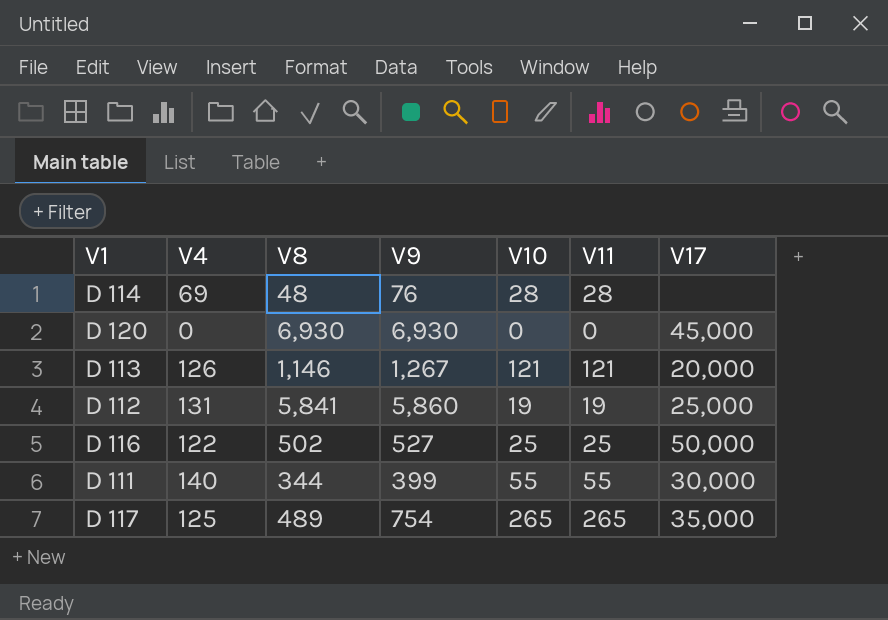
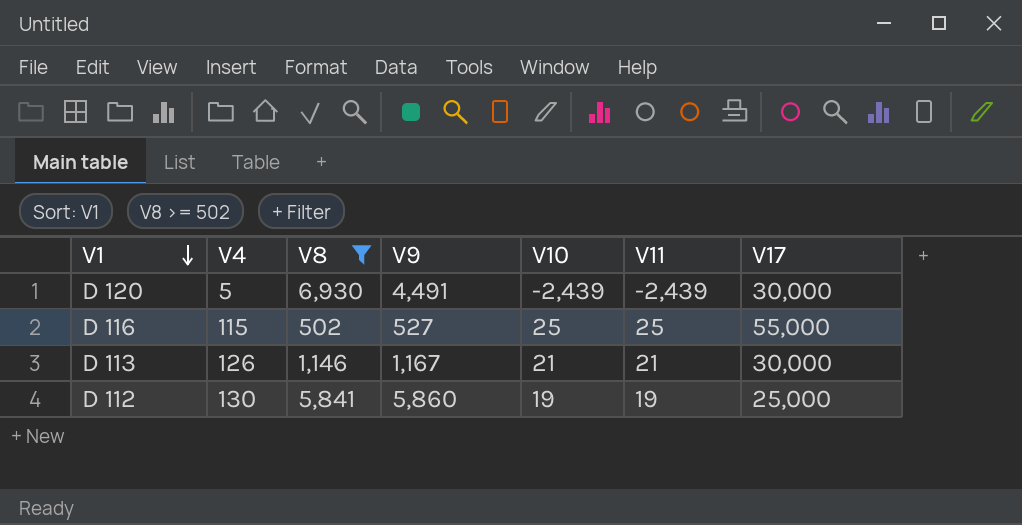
filter: none -> V8 >= 502
row order: none -> V1 descending
D 120 | V4: 0 -> 5
D 120 | V9: 6,930 -> 4,491
D 120 | V10: 0 -> -2,439
D 120 | V11: 0 -> -2,439
D 120 | V17: 45,000 -> 30,000
D 116 | V4: 122 -> 115
D 116 | V17: 50,000 -> 55,000
D 113 | V9: 1,267 -> 1,167
D 113 | V10: 121 -> 21
D 113 | V11: 121 -> 21
D 113 | V17: 20,000 -> 30,000
D 112 | V4: 131 -> 130

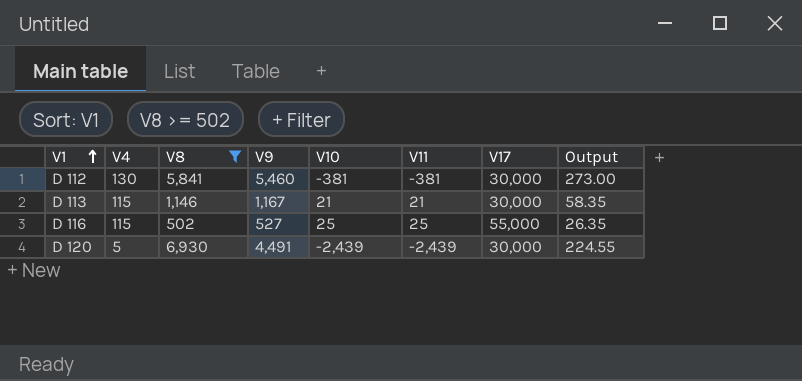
row order: V1 descending -> V1 ascending
column Output | formula: none -> [V9] * 0.05
D 112 | V9: 5,860 -> 5,460
D 112 | V10: 19 -> -381
D 112 | V11: 19 -> -381
D 112 | V17: 25,000 -> 30,000
D 113 | V4: 126 -> 115

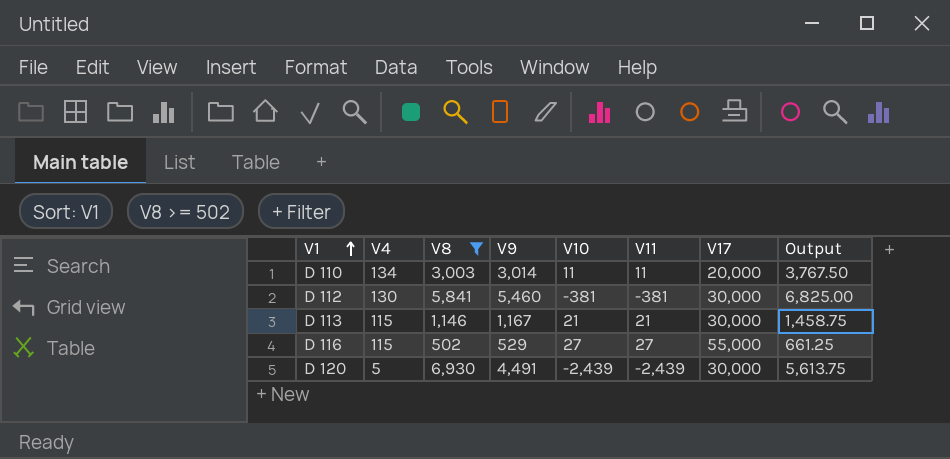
column Output | formula: [V9] * 0.05 -> [V9] * 1.25
row D 110: none -> 134 | 3,003 | 3,014 | 11 | 11 | 20,000 | 3,767.50
D 116 | V9: 527 -> 529
D 116 | V10: 25 -> 27
D 116 | V11: 25 -> 27

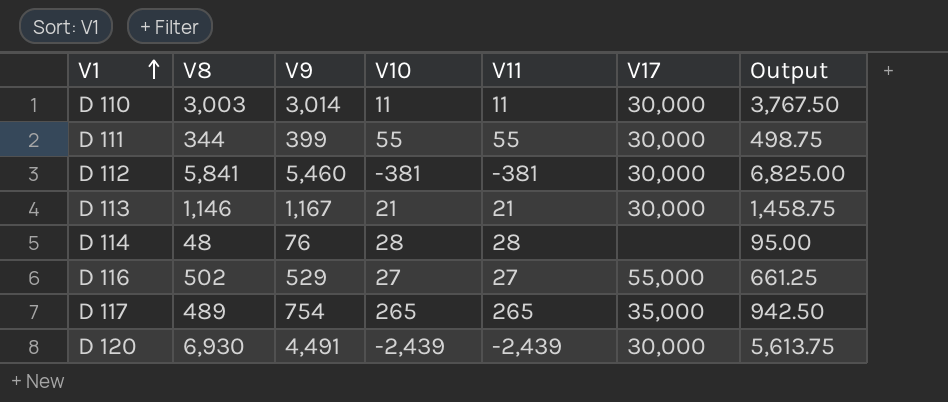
filter: V8 >= 502 -> none
column V4 | position: 2 -> none
D 110 | V17: 20,000 -> 30,000

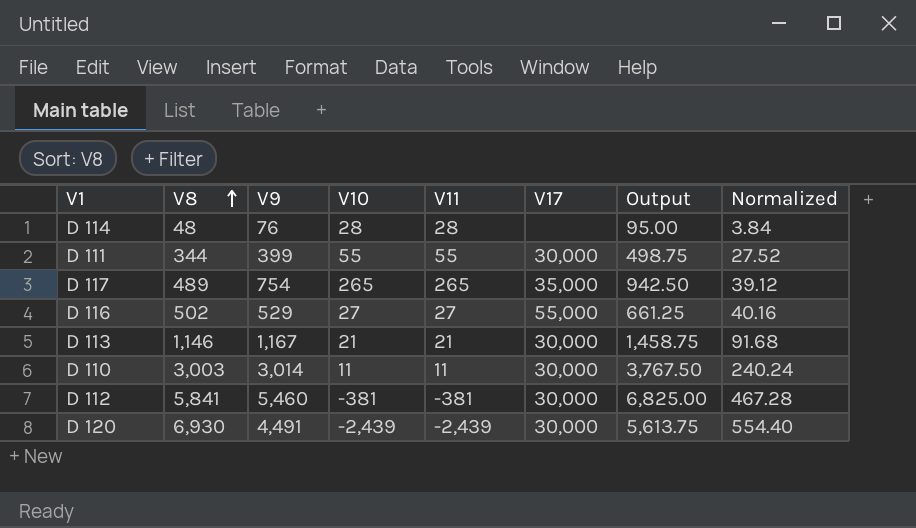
row order: V1 ascending -> V8 ascending
column Normalized | formula: none -> [V8] * 0.08

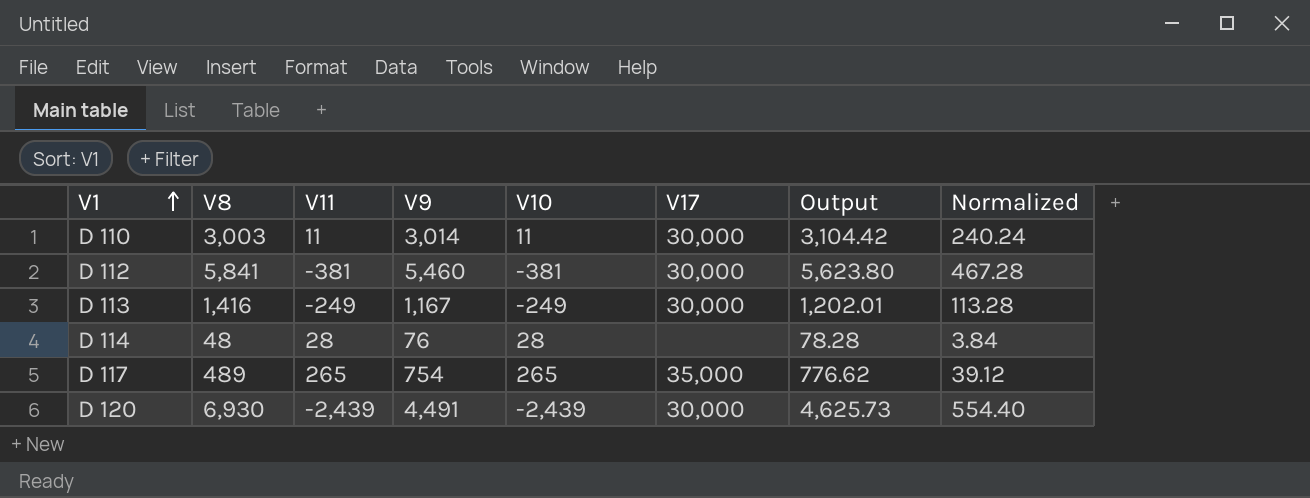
row order: V8 ascending -> V1 ascending
column V11 | position: 5 -> 3
column Output | formula: [V9] * 1.25 -> [V9] * 1.03
row D 111: 344 | 399 | 55 | 55 | 30,000 | 498.75 | 27.52 -> none
row D 116: 502 | 529 | 27 | 27 | 55,000 | 661.25 | 40.16 -> none
D 113 | V8: 1,146 -> 1,416
D 113 | V11: 21 -> -249
D 113 | V10: 21 -> -249
D 113 | Normalized: 91.68 -> 113.28

